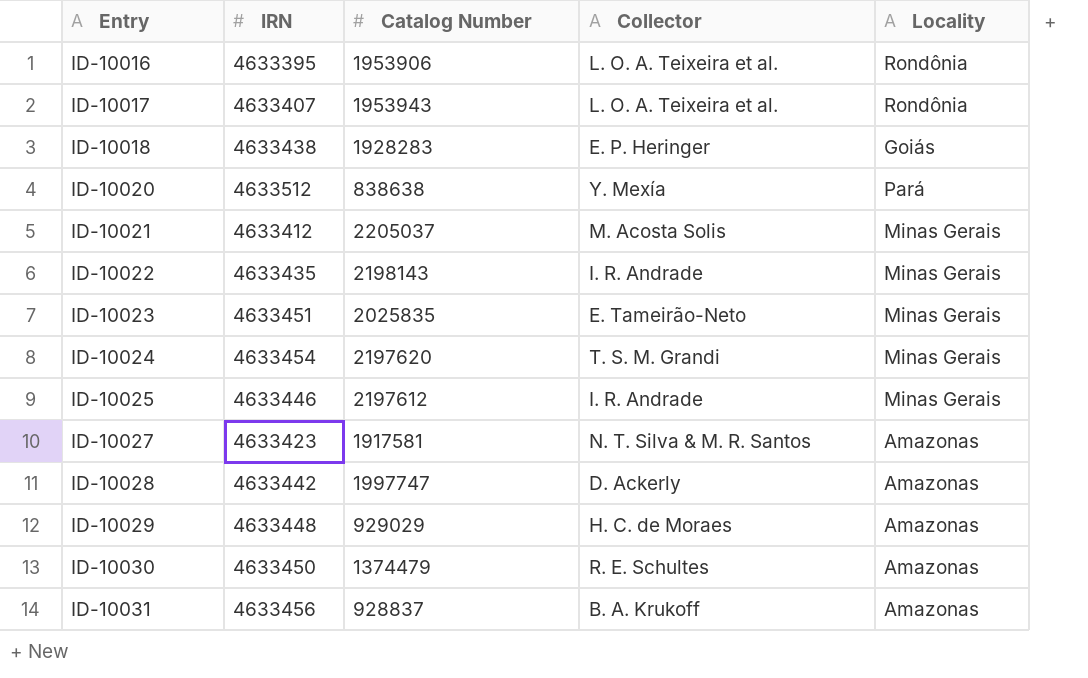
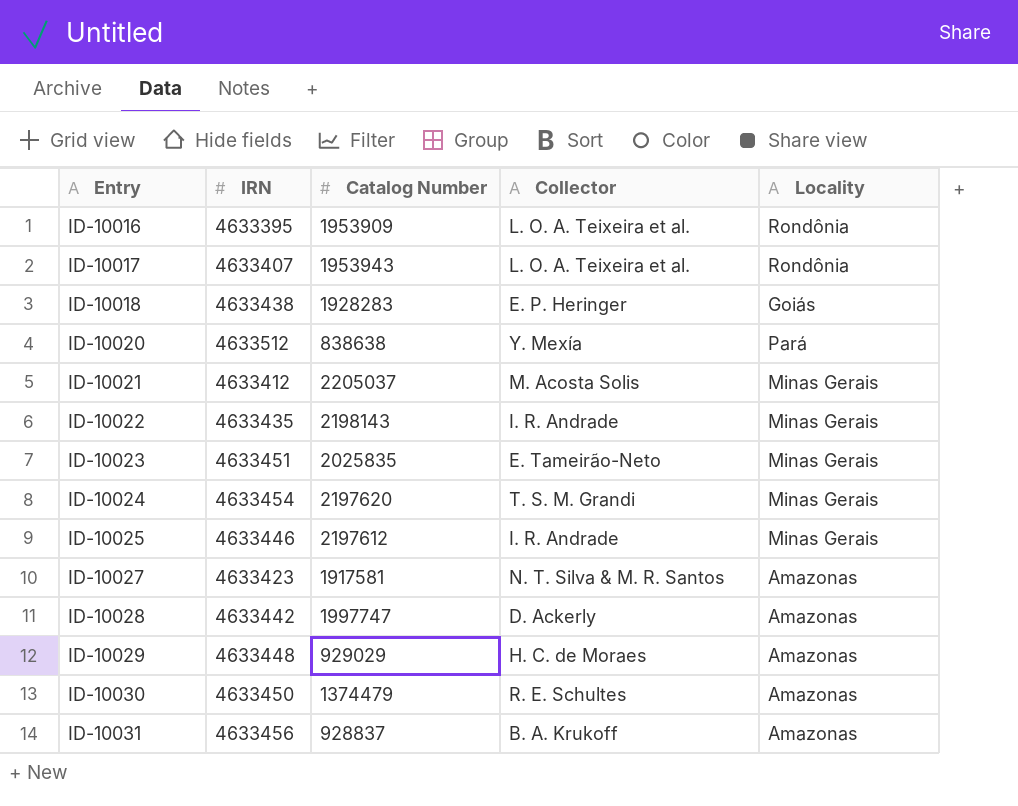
ID-10016 | Catalog Number: 1953906 -> 1953909

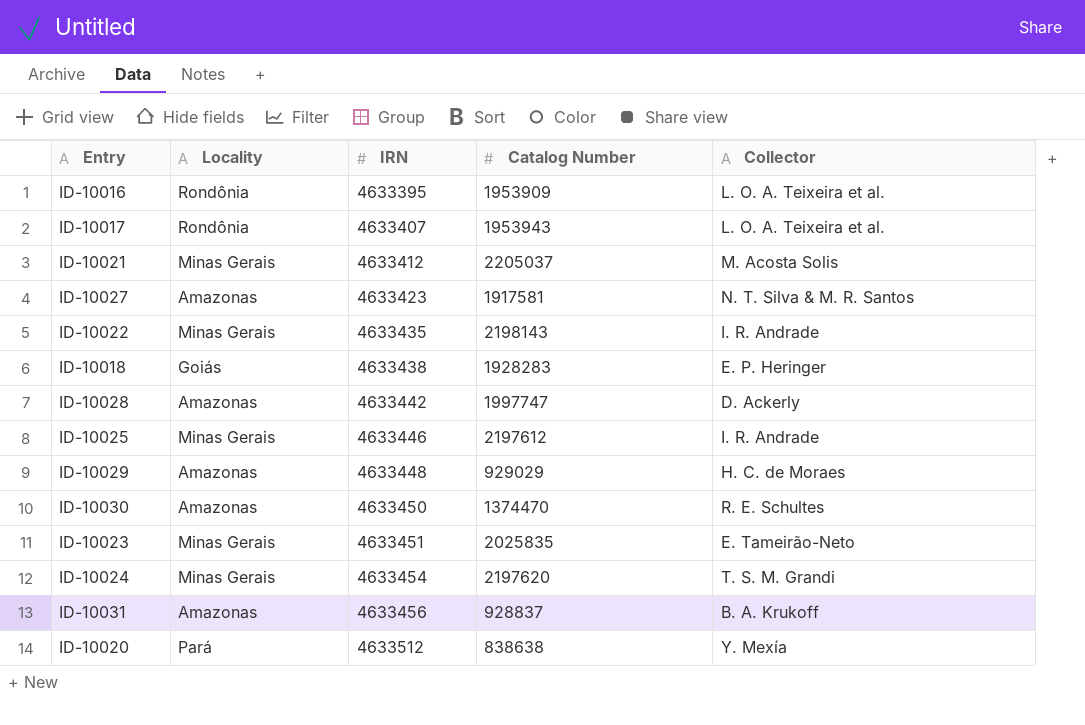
row order: Entry ascending -> IRN ascending
column Locality | position: 5 -> 2
ID-10030 | Catalog Number: 1374479 -> 1374470

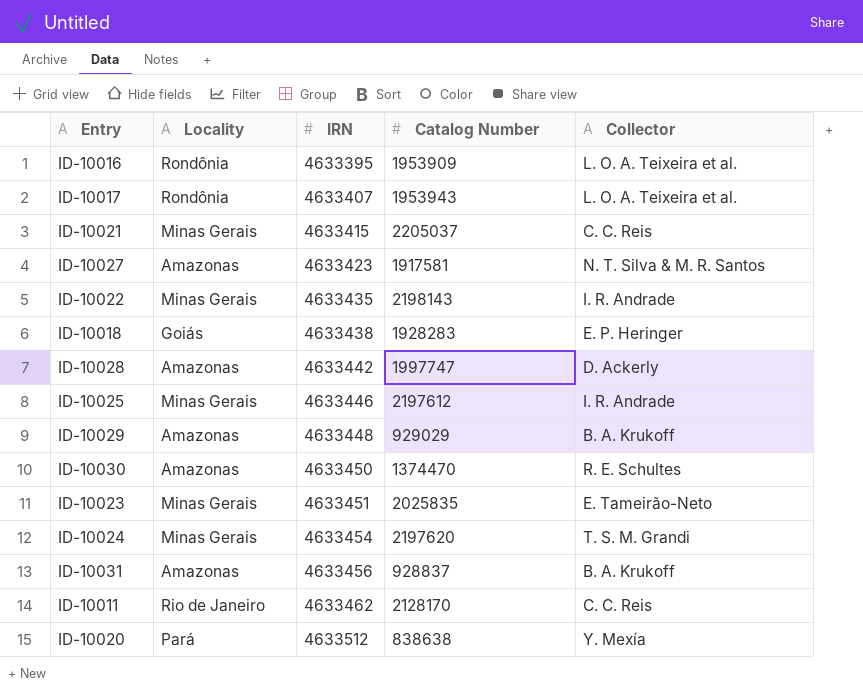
ID-10021 | IRN: 4633412 -> 4633415
ID-10021 | Collector: M. Acosta Solis -> C. C. Reis
ID-10029 | Collector: H. C. de Moraes -> B. A. Krukoff
row ID-10011: none -> Rio de Janeiro | 4633462 | 2128170 | C. C. Reis

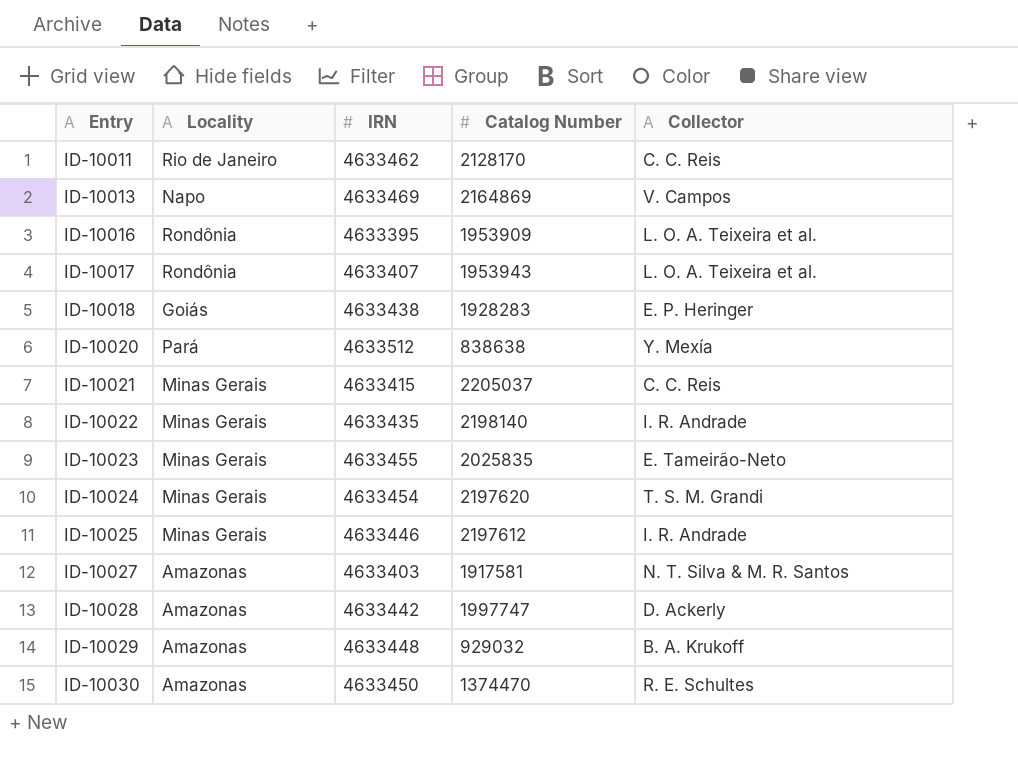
row order: IRN ascending -> Entry ascending
row ID-10031: Amazonas | 4633456 | 928837 | B. A. Krukoff -> none
row ID-10013: none -> Napo | 4633469 | 2164869 | V. Campos
ID-10022 | Catalog Number: 2198143 -> 2198140
ID-10023 | IRN: 4633451 -> 4633455
ID-10027 | IRN: 4633423 -> 4633403
ID-10029 | Catalog Number: 929029 -> 929032

